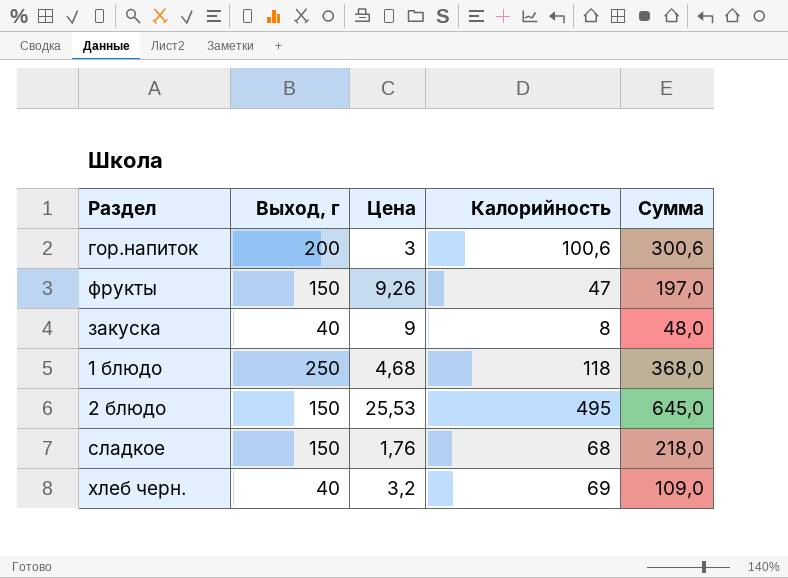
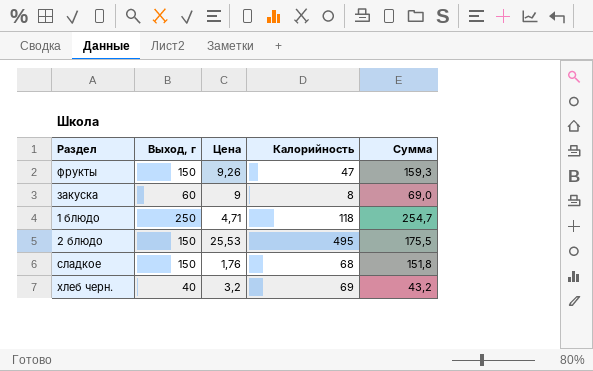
column Сумма | formula: [Выход, г] + [Калорийность] -> [Выход, г] + [Цена]
row гор.напиток: 200 | 3 | 100,6 | 300,6 -> none
закуска | Выход, г: 40 -> 60
1 блюдо | Цена: 4,68 -> 4,71

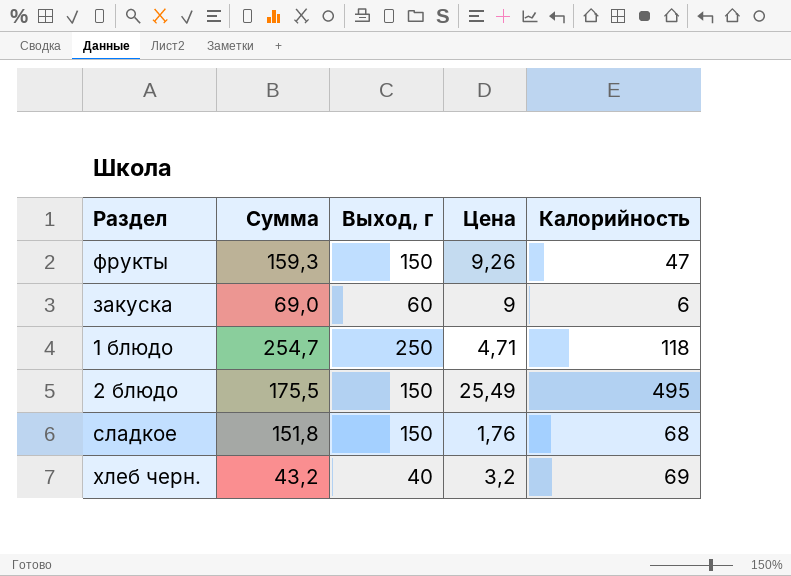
column Сумма | position: 5 -> 2
закуска | Калорийность: 8 -> 6
2 блюдо | Цена: 25,53 -> 25,49

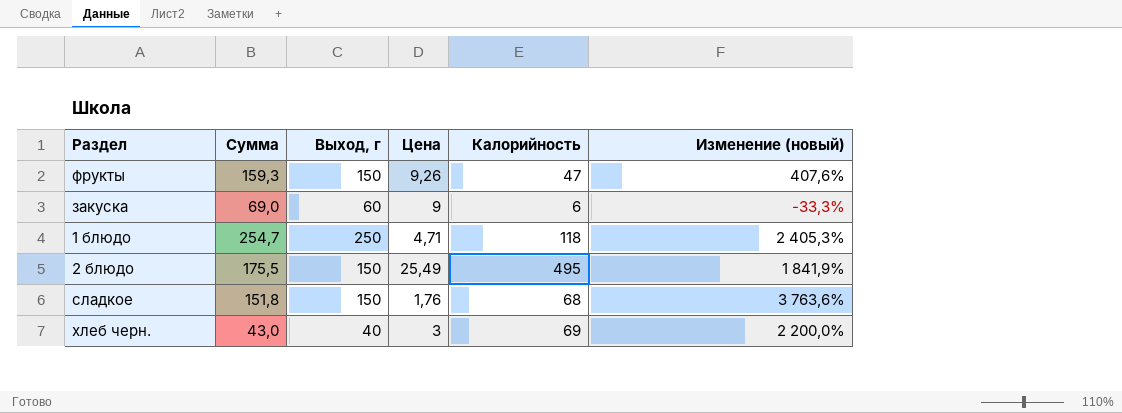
column Изменение (новый) | formula: none -> ([Калорийность] - [Цена]) / [Цена]
хлеб черн. | Сумма: 43,2 -> 43,0
хлеб черн. | Цена: 3,2 -> 3

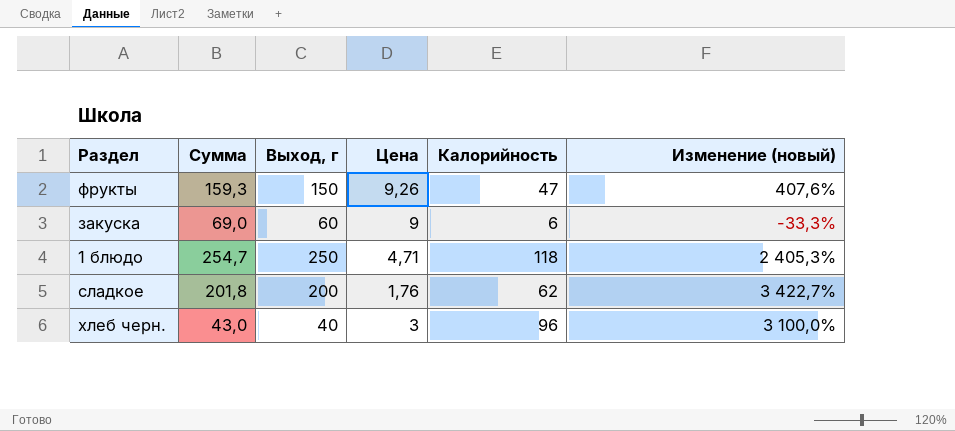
row 2 блюдо: 175,5 | 150 | 25,49 | 495 | 1 841,9% -> none
сладкое | Сумма: 151,8 -> 201,8
сладкое | Выход, г: 150 -> 200
сладкое | Калорийность: 68 -> 62
сладкое | Изменение (новый): 3 763,6% -> 3 422,7%
хлеб черн. | Калорийность: 69 -> 96
хлеб черн. | Изменение (новый): 2 200,0% -> 3 100,0%

